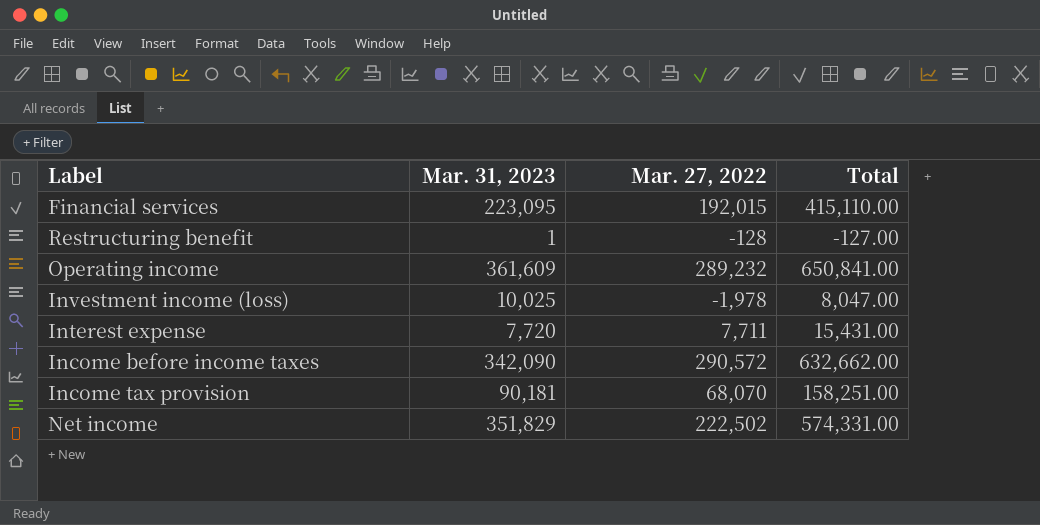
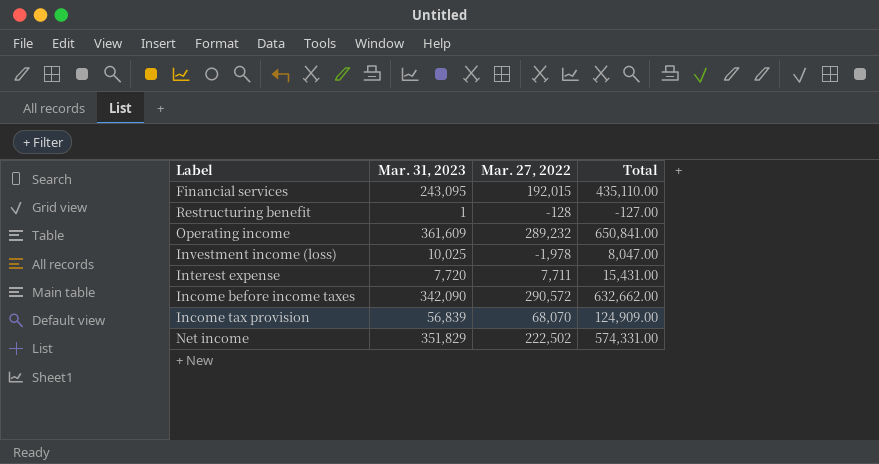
Financial services | Mar. 31, 2023: 223,095 -> 243,095
Financial services | Total: 415,110.00 -> 435,110.00
Income tax provision | Mar. 31, 2023: 90,181 -> 56,839
Income tax provision | Total: 158,251.00 -> 124,909.00

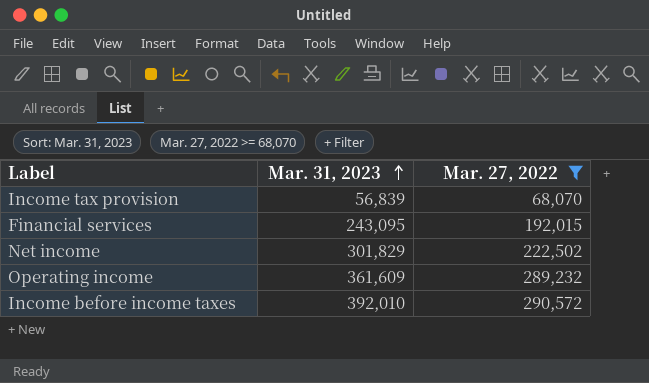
filter: none -> Mar. 27, 2022 >= 68,070
row order: none -> Mar. 31, 2023 ascending
column Total | formula: [Mar. 31, 2023] + [Mar. 27, 2022] -> none
Net income | Mar. 31, 2023: 351,829 -> 301,829
Income before income taxes | Mar. 31, 2023: 342,090 -> 392,010

